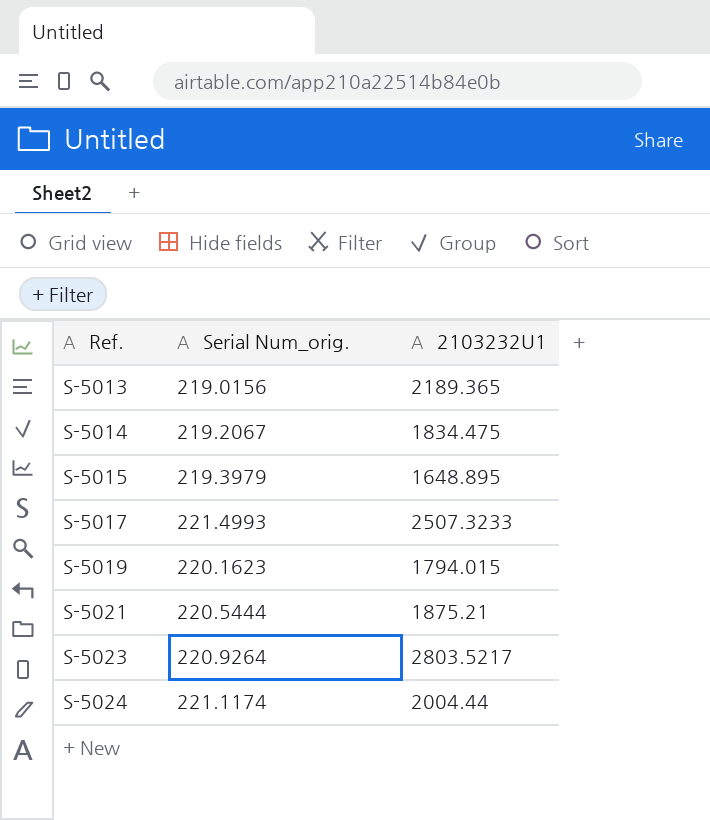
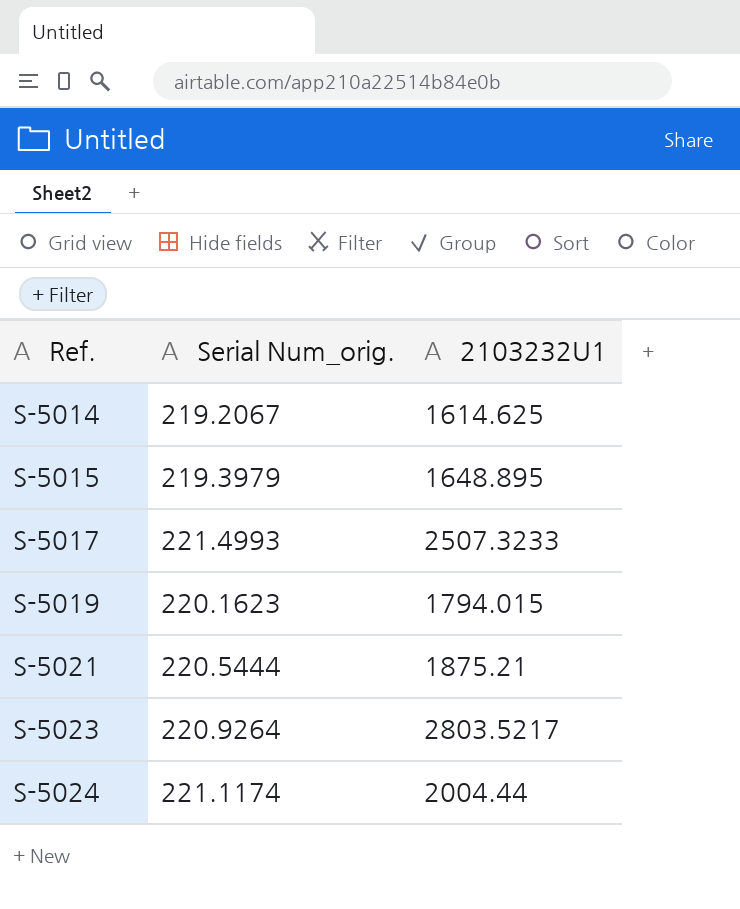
row S-5013: 219.0156 | 2189.365 -> none
S-5014 | 2103232U1: 1834.475 -> 1614.625

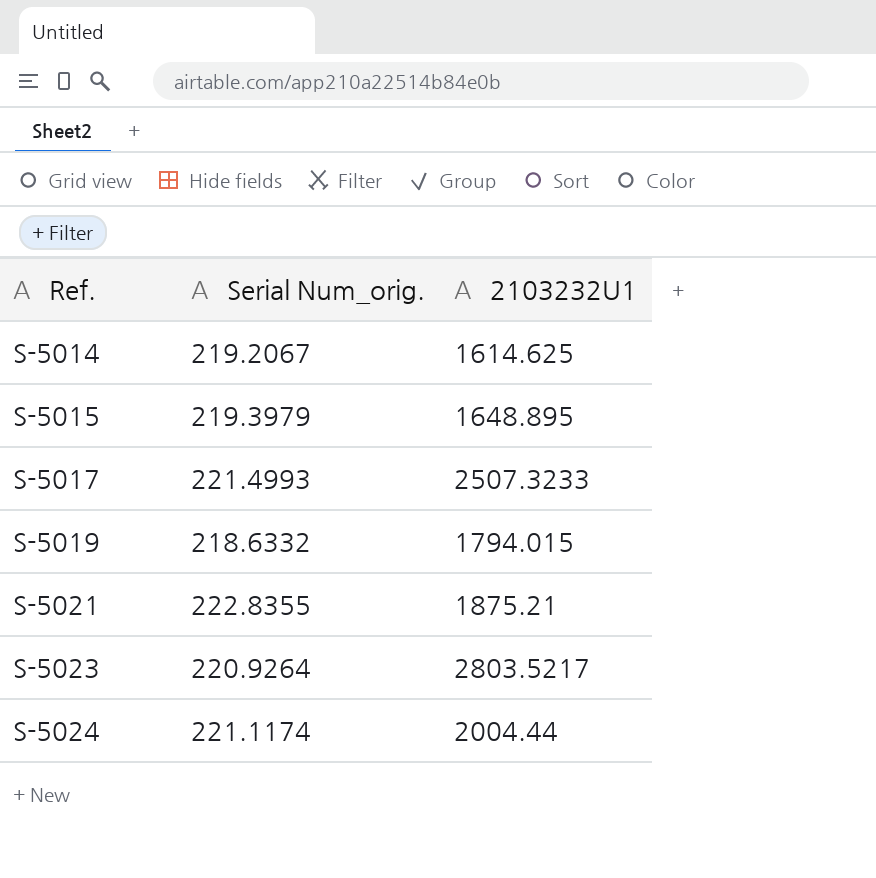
S-5019 | Serial Num_orig.: 220.1623 -> 218.6332
S-5021 | Serial Num_orig.: 220.5444 -> 222.8355

